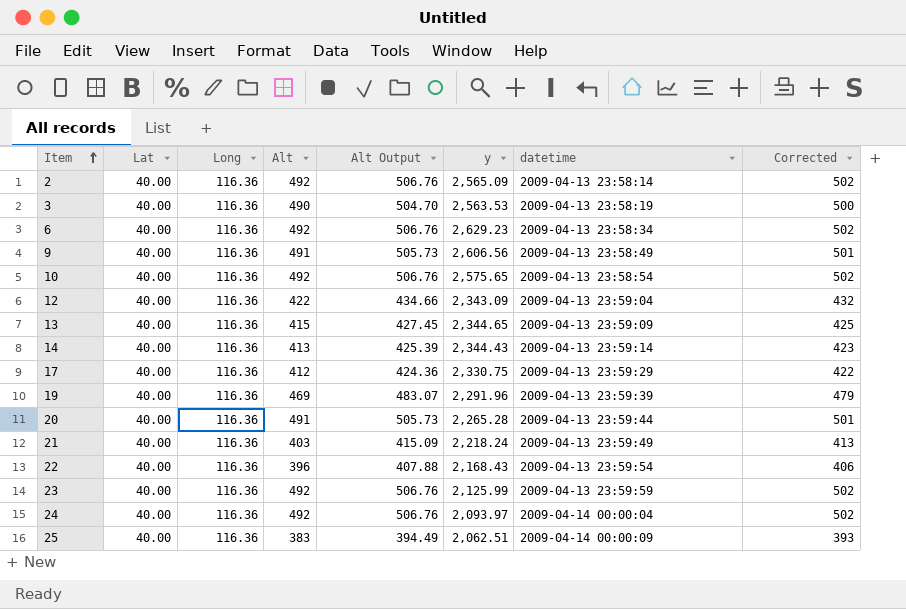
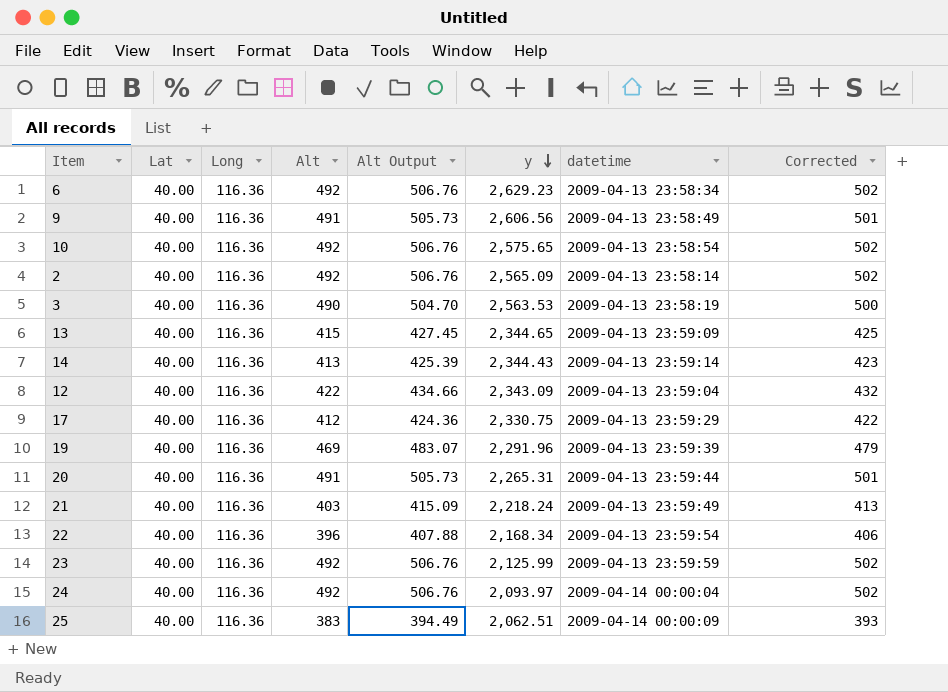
row order: Item ascending -> y descending
20 | y: 2,265.28 -> 2,265.31
22 | y: 2,168.43 -> 2,168.34

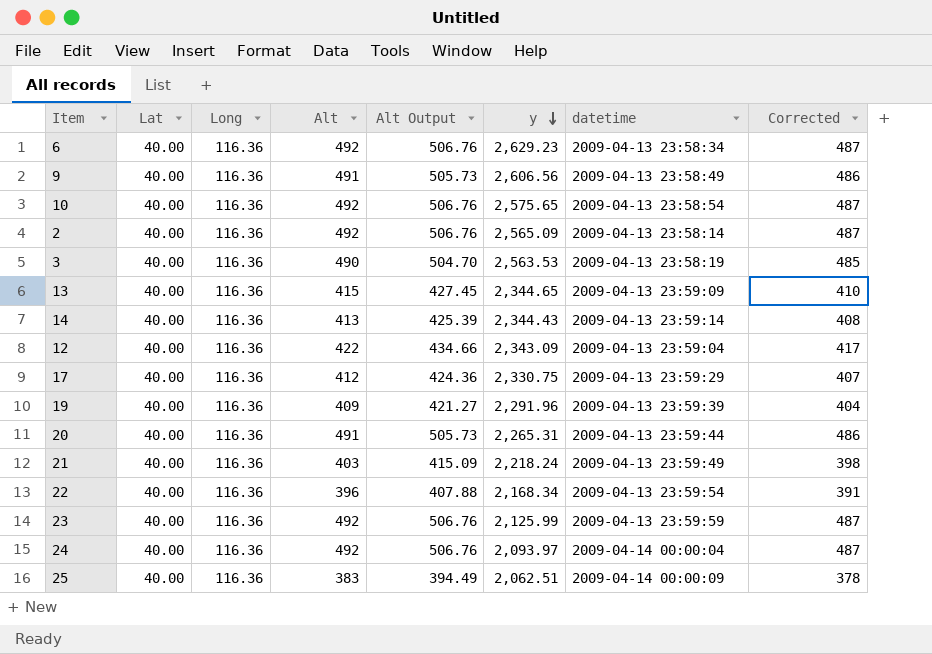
column Corrected | formula: [Alt] + 10 -> [Alt] - 5
19 | Alt: 469 -> 409
19 | Alt Output: 483.07 -> 421.27

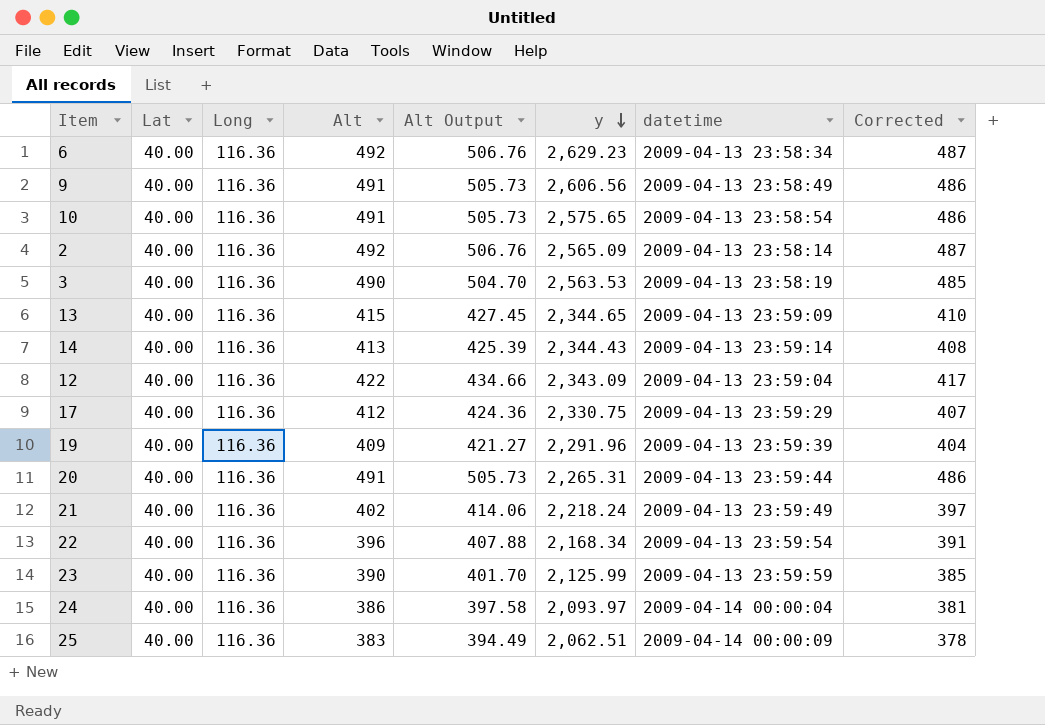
10 | Alt: 492 -> 491
10 | Alt Output: 506.76 -> 505.73
10 | Corrected: 487 -> 486
21 | Alt: 403 -> 402
21 | Alt Output: 415.09 -> 414.06
21 | Corrected: 398 -> 397
23 | Alt: 492 -> 390
23 | Alt Output: 506.76 -> 401.70
23 | Corrected: 487 -> 385
24 | Alt: 492 -> 386
24 | Alt Output: 506.76 -> 397.58
24 | Corrected: 487 -> 381

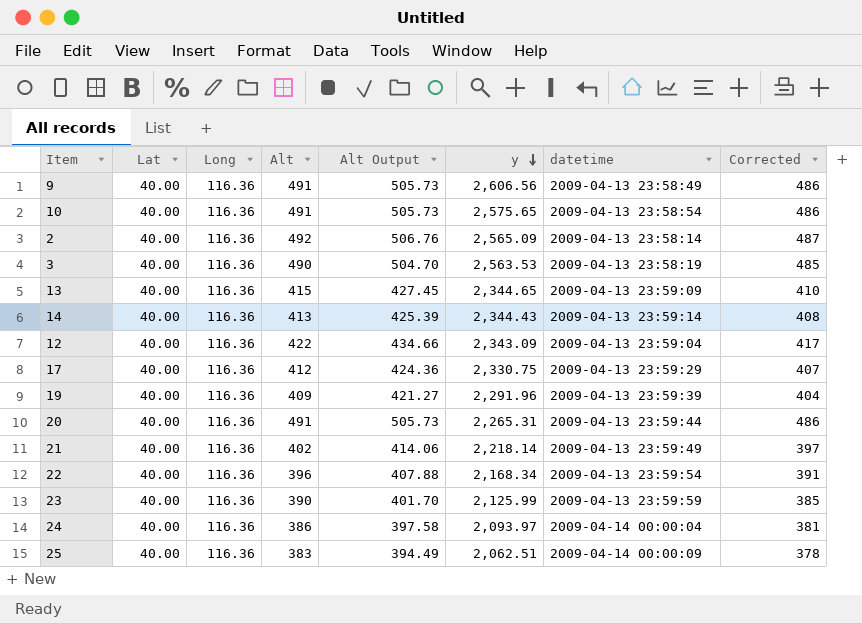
row 6: 40.00 | 116.36 | 492 | 506.76 | 2,629.23 | 2009-04-13 23:58:34 | 487 -> none
21 | y: 2,218.24 -> 2,218.14

